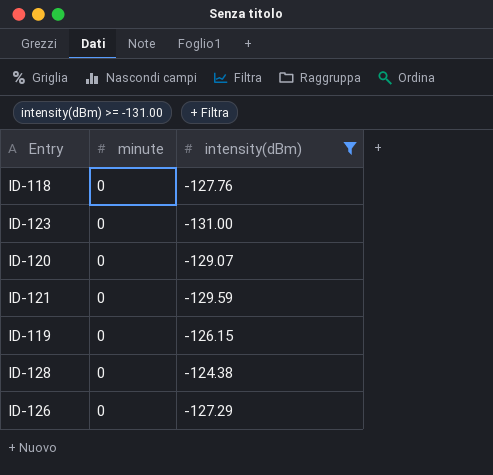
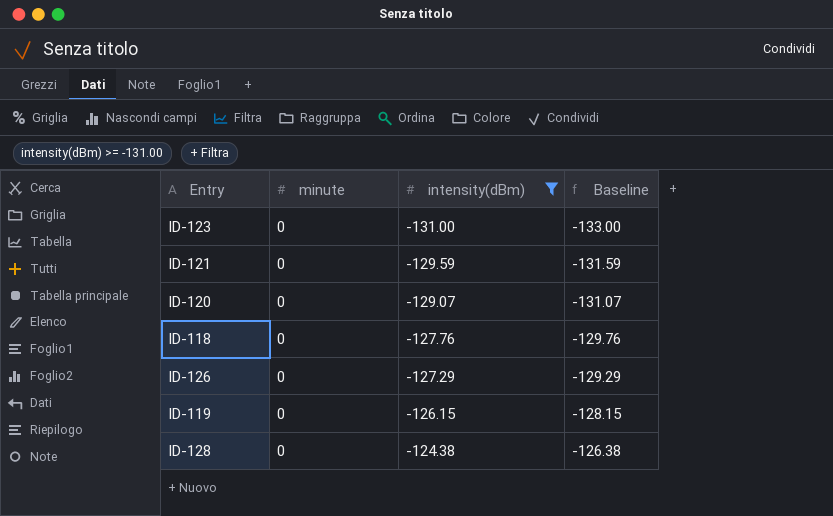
row order: none -> intensity(dBm) ascending
column Baseline | formula: none -> [intensity(dBm)] - 2

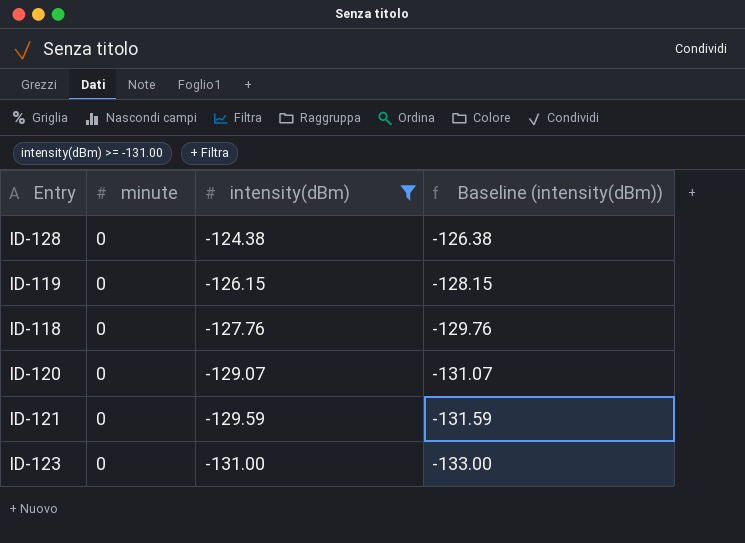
row order: intensity(dBm) ascending -> intensity(dBm) descending
column name: Baseline -> Baseline (intensity(dBm))
row ID-126: 0 | -127.29 | -129.29 -> none

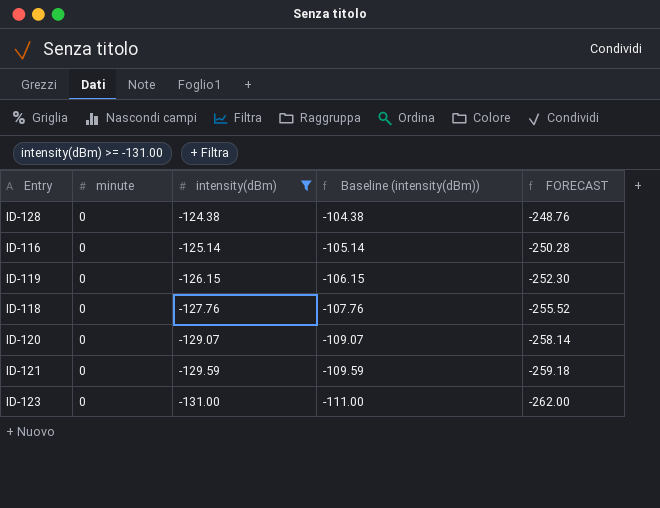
column Baseline (intensity(dBm)) | formula: [intensity(dBm)] - 2 -> [intensity(dBm)] + 20
column FORECAST | formula: none -> [intensity(dBm)] * 2
row ID-116: none -> 0 | -125.14 | -105.14 | -250.28

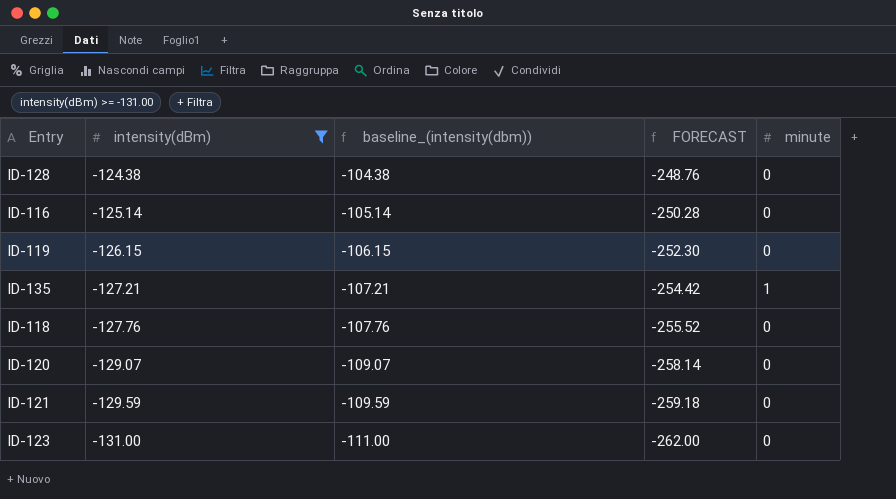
column name: Baseline (intensity(dBm)) -> baseline_(intensity(dbm))
column minute | position: 2 -> 5
row ID-135: none -> -127.21 | -107.21 | -254.42 | 1

